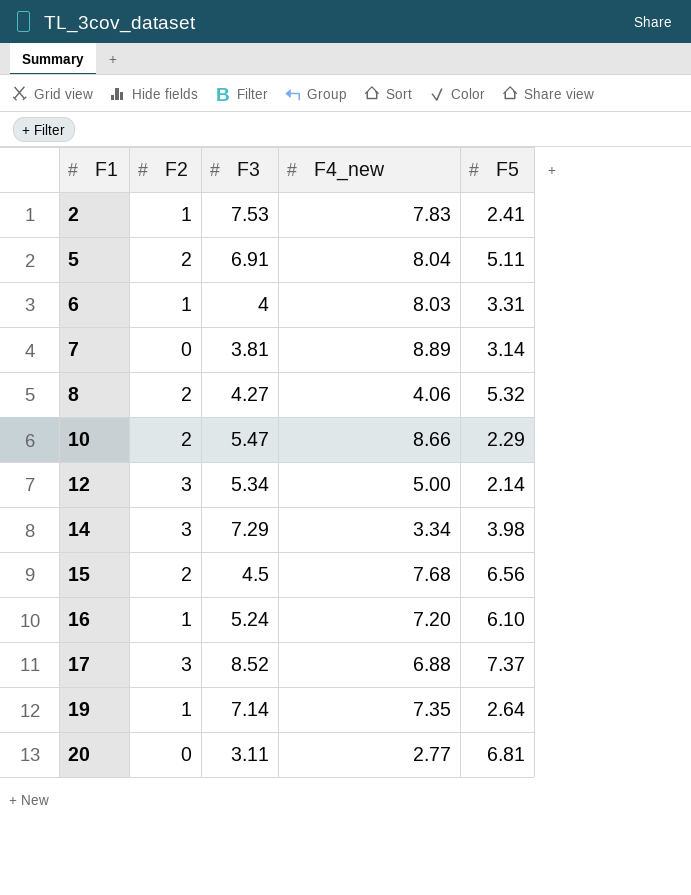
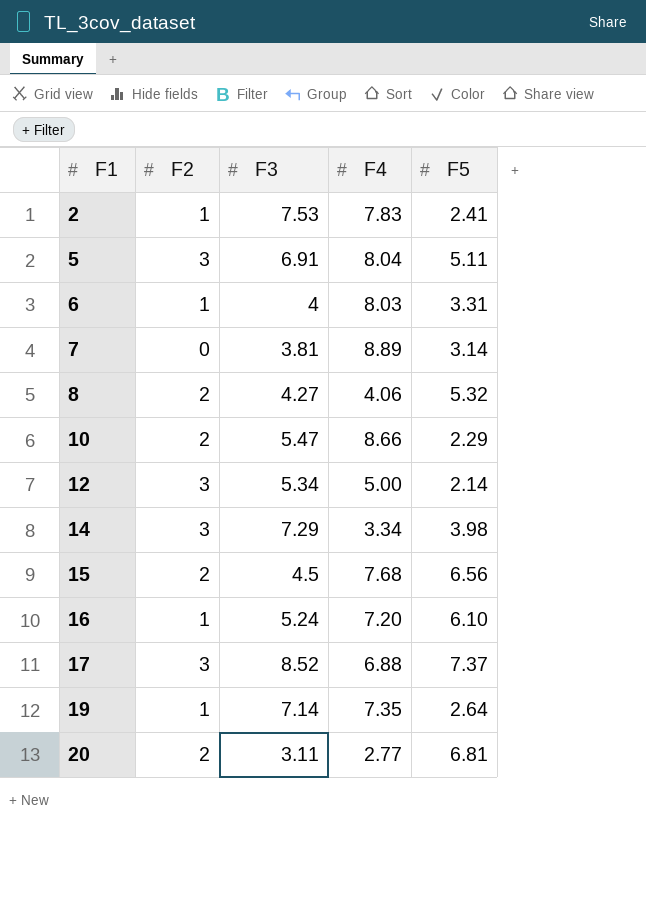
column name: F4_new -> F4
5 | F2: 2 -> 3
20 | F2: 0 -> 2

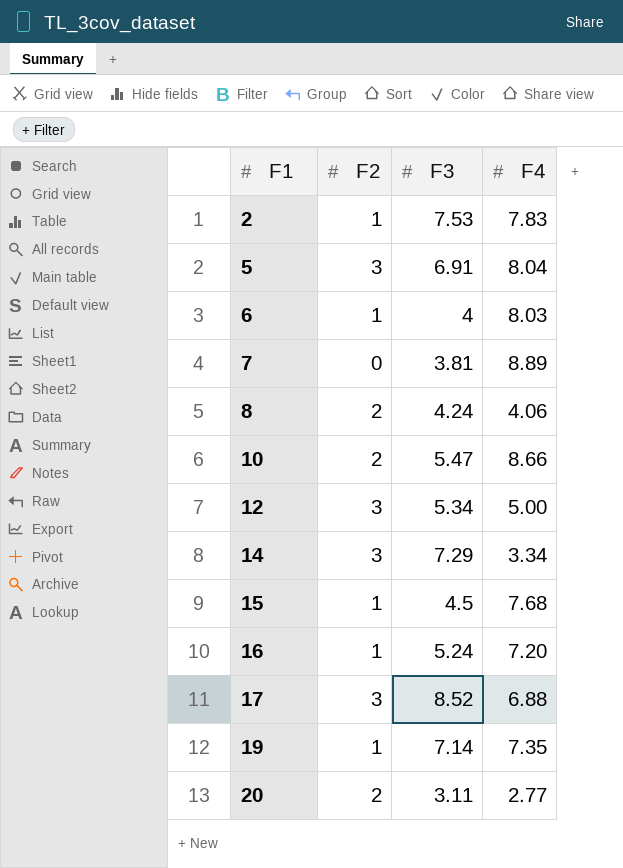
column F5 | position: 5 -> none
8 | F3: 4.27 -> 4.24
15 | F2: 2 -> 1

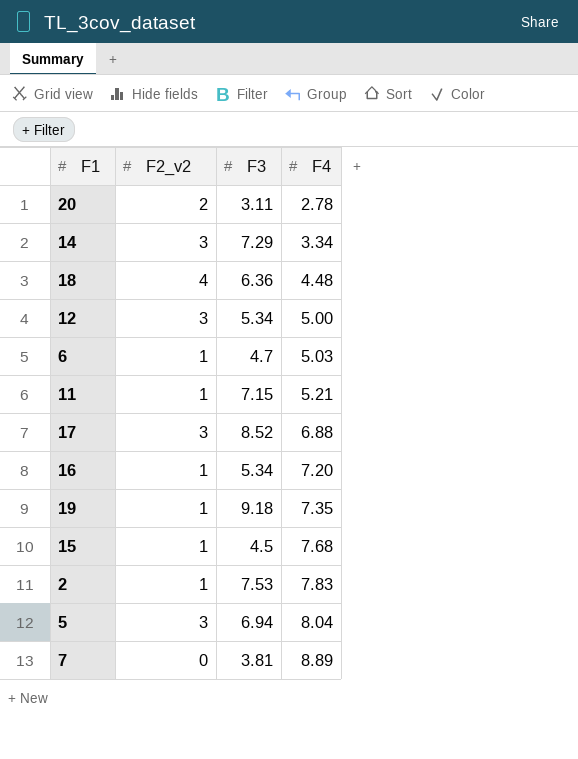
row order: F1 ascending -> F4 ascending
column name: F2 -> F2_v2
row 8: 2 | 4.24 | 4.06 -> none
row 10: 2 | 5.47 | 8.66 -> none
20 | F4: 2.77 -> 2.78
row 18: none -> 4 | 6.36 | 4.48
6 | F3: 4 -> 4.7
6 | F4: 8.03 -> 5.03
row 11: none -> 1 | 7.15 | 5.21
16 | F3: 5.24 -> 5.34
19 | F3: 7.14 -> 9.18
5 | F3: 6.91 -> 6.94

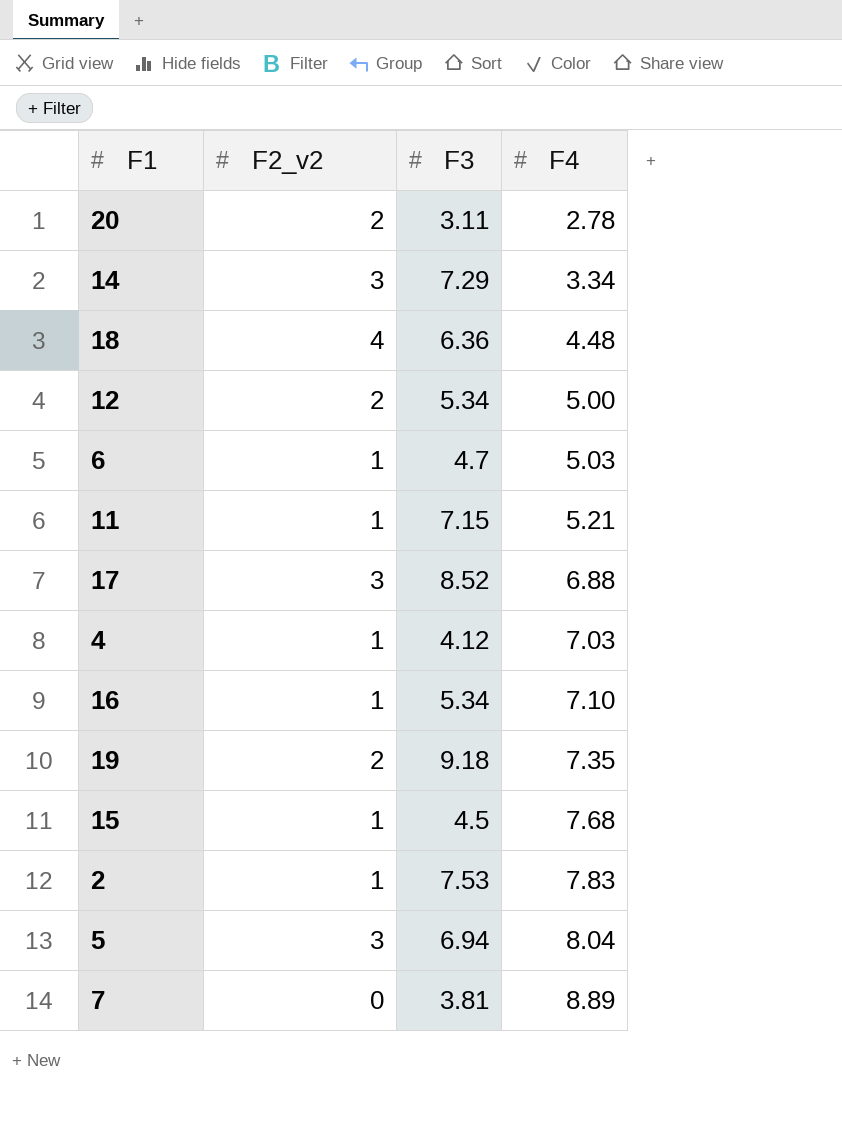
12 | F2_v2: 3 -> 2
row 4: none -> 1 | 4.12 | 7.03
16 | F4: 7.20 -> 7.10
19 | F2_v2: 1 -> 2

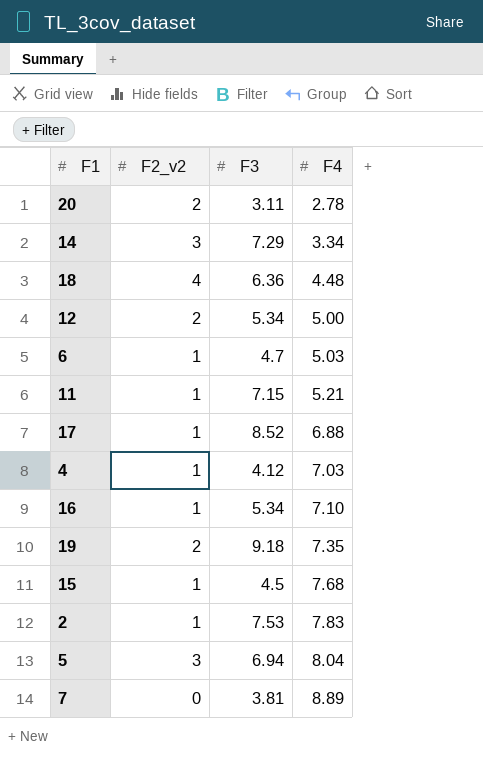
17 | F2_v2: 3 -> 1

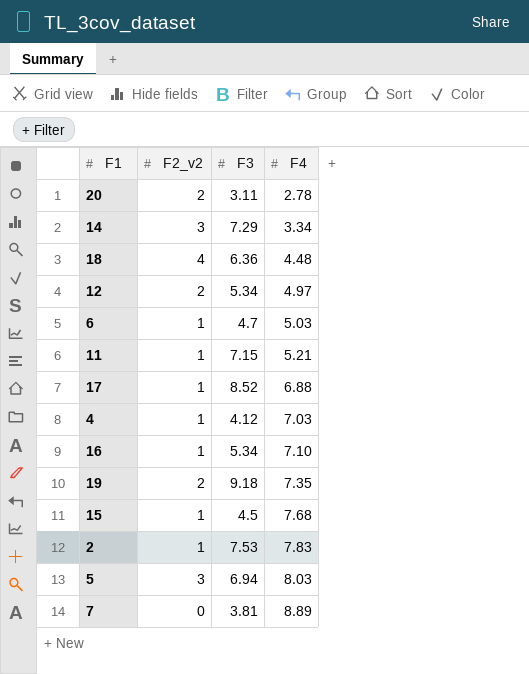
12 | F4: 5.00 -> 4.97
5 | F4: 8.04 -> 8.03

